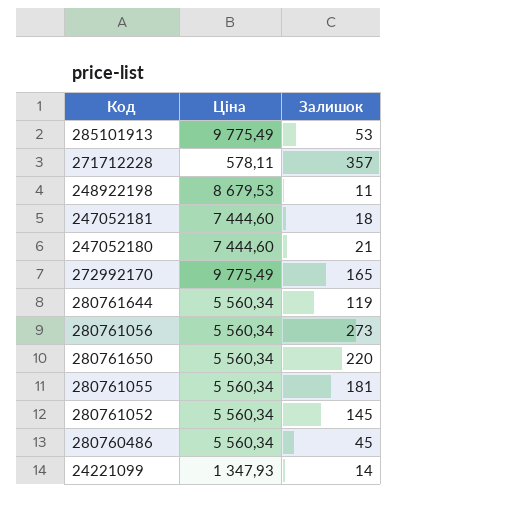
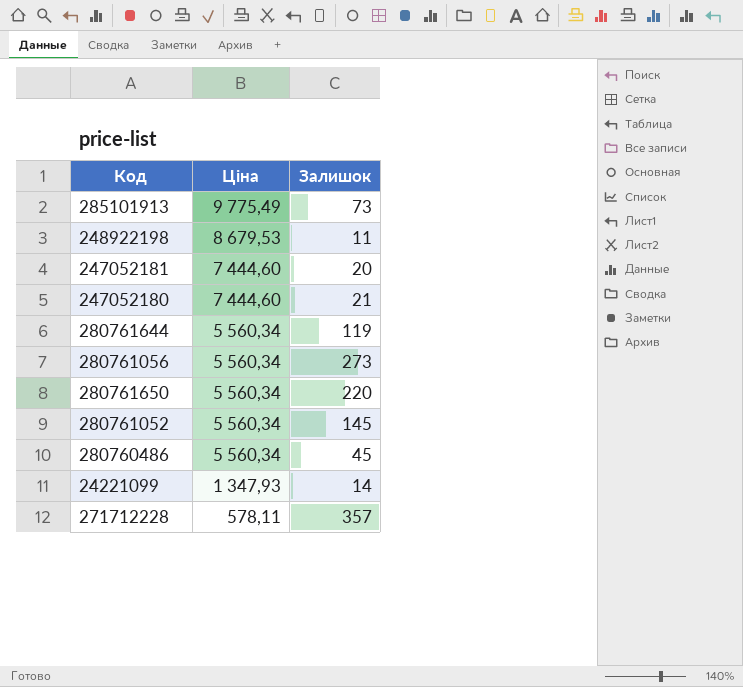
row order: none -> Ціна descending
row 272992170: 9 775,49 | 165 -> none
row 280761055: 5 560,34 | 181 -> none
285101913 | Залишок: 53 -> 73
247052181 | Залишок: 18 -> 20

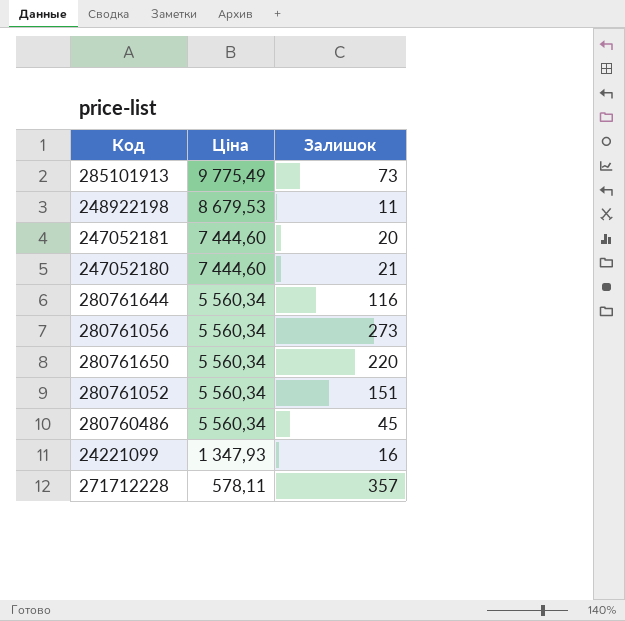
280761644 | Залишок: 119 -> 116
280761052 | Залишок: 145 -> 151
24221099 | Залишок: 14 -> 16

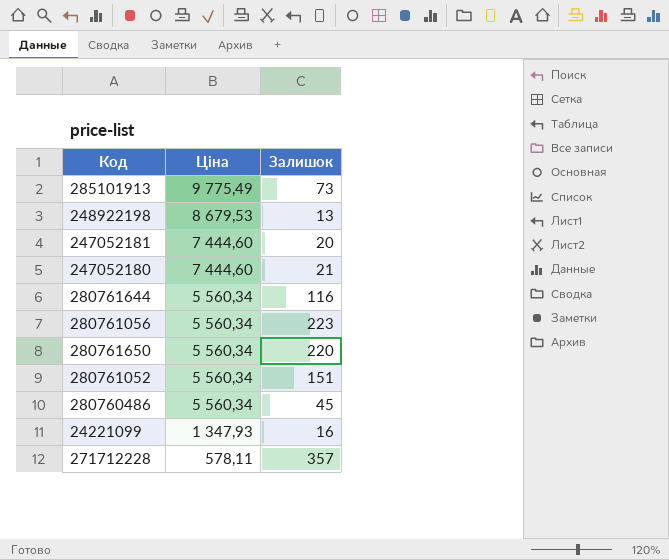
248922198 | Залишок: 11 -> 13
280761056 | Залишок: 273 -> 223

